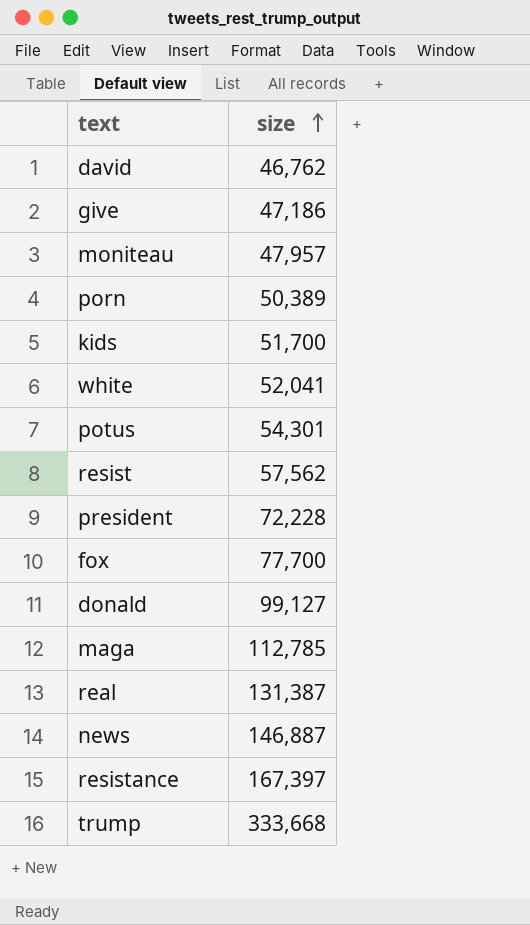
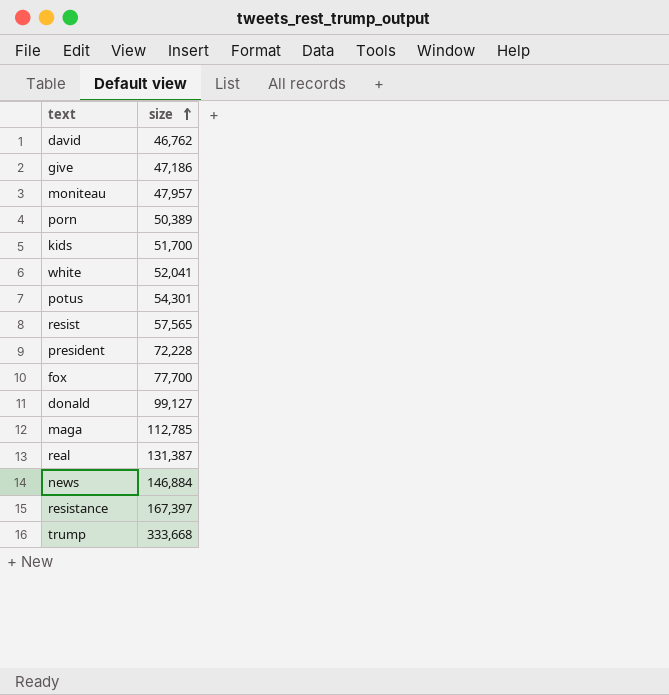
resist | size: 57,562 -> 57,565
news | size: 146,887 -> 146,884

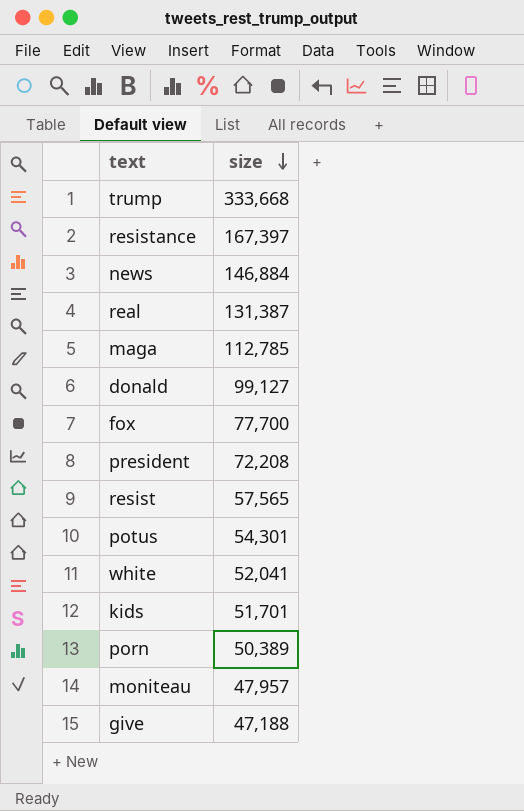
row order: size ascending -> size descending
row david: 46,762 -> none
president | size: 72,228 -> 72,208
kids | size: 51,700 -> 51,701
give | size: 47,186 -> 47,188

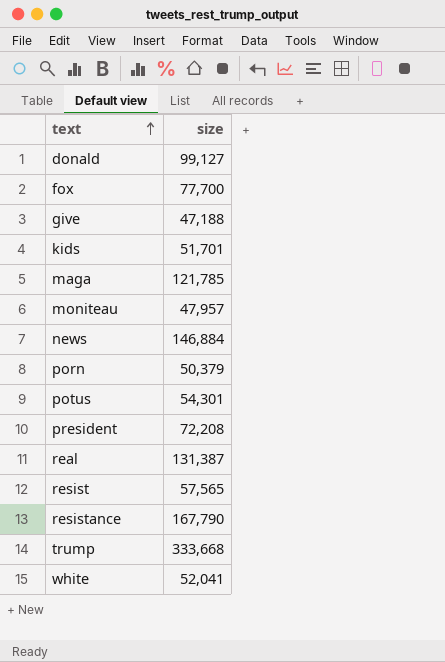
row order: size descending -> text ascending
maga | size: 112,785 -> 121,785
porn | size: 50,389 -> 50,379
resistance | size: 167,397 -> 167,790

